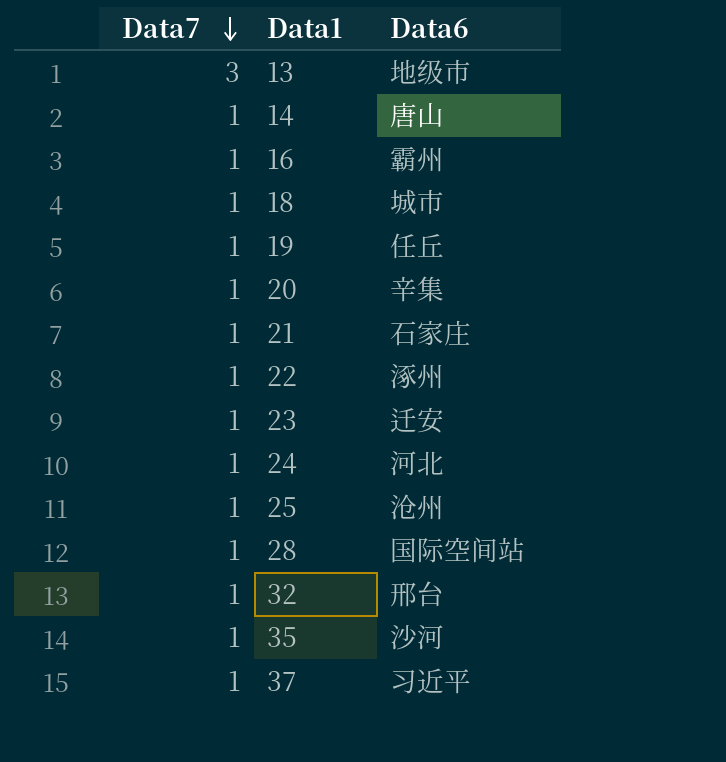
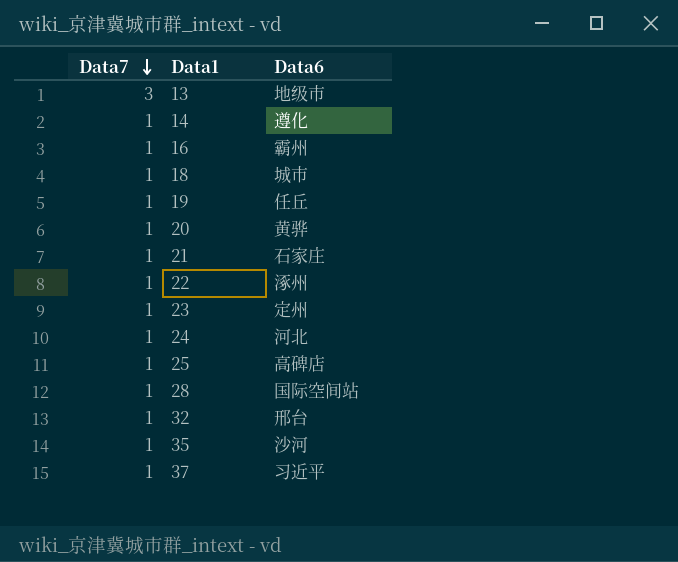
14 | Data6: 唐山 -> 遵化
20 | Data6: 辛集 -> 黄骅
23 | Data6: 迁安 -> 定州
25 | Data6: 沧州 -> 高碑店

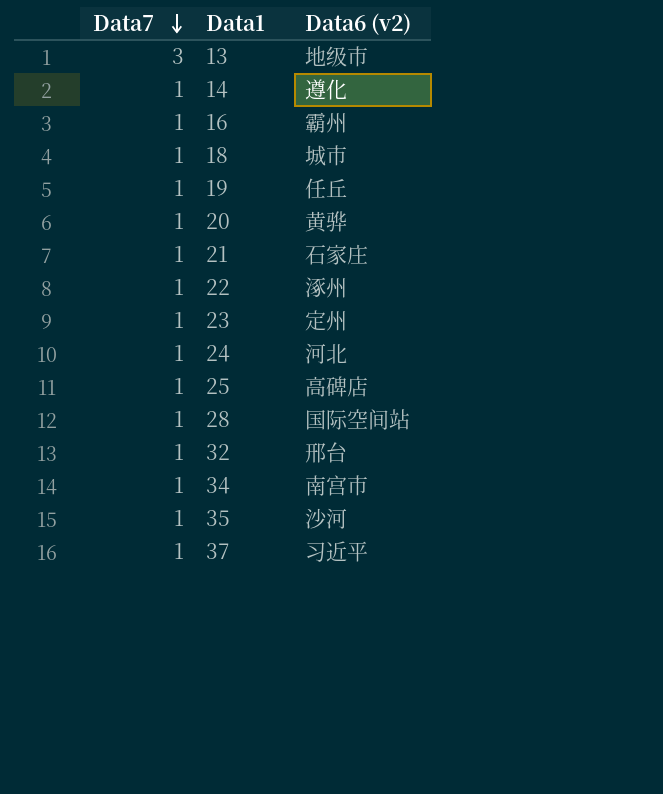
column name: Data6 -> Data6 (v2)
row 34: none -> 1 | 南宫市

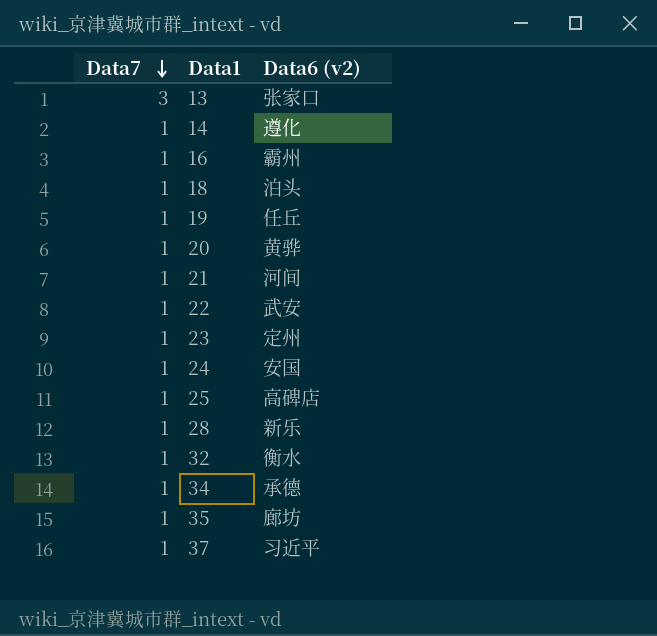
13 | Data6 (v2): 地级市 -> 张家口
18 | Data6 (v2): 城市 -> 泊头
21 | Data6 (v2): 石家庄 -> 河间
22 | Data6 (v2): 涿州 -> 武安
24 | Data6 (v2): 河北 -> 安国
28 | Data6 (v2): 国际空间站 -> 新乐
32 | Data6 (v2): 邢台 -> 衡水
34 | Data6 (v2): 南宫市 -> 承德
35 | Data6 (v2): 沙河 -> 廊坊

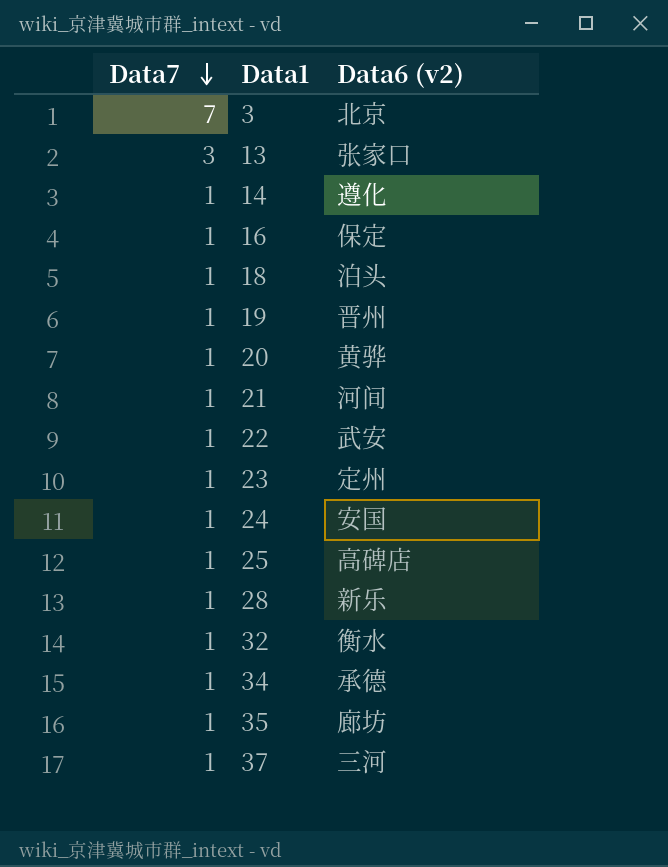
row 3: none -> 7 | 北京
16 | Data6 (v2): 霸州 -> 保定
19 | Data6 (v2): 任丘 -> 晋州
37 | Data6 (v2): 习近平 -> 三河

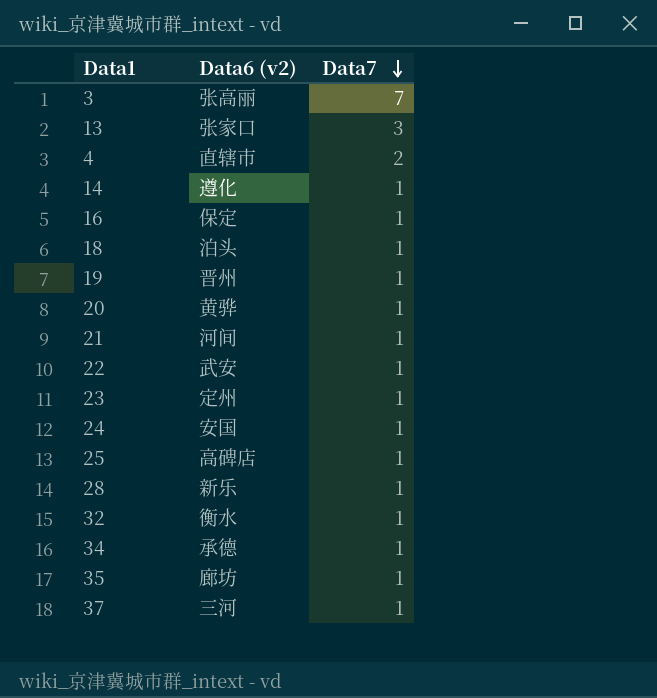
column Data7 | position: 1 -> 3
3 | Data6 (v2): 北京 -> 张高丽
row 4: none -> 直辖市 | 2

